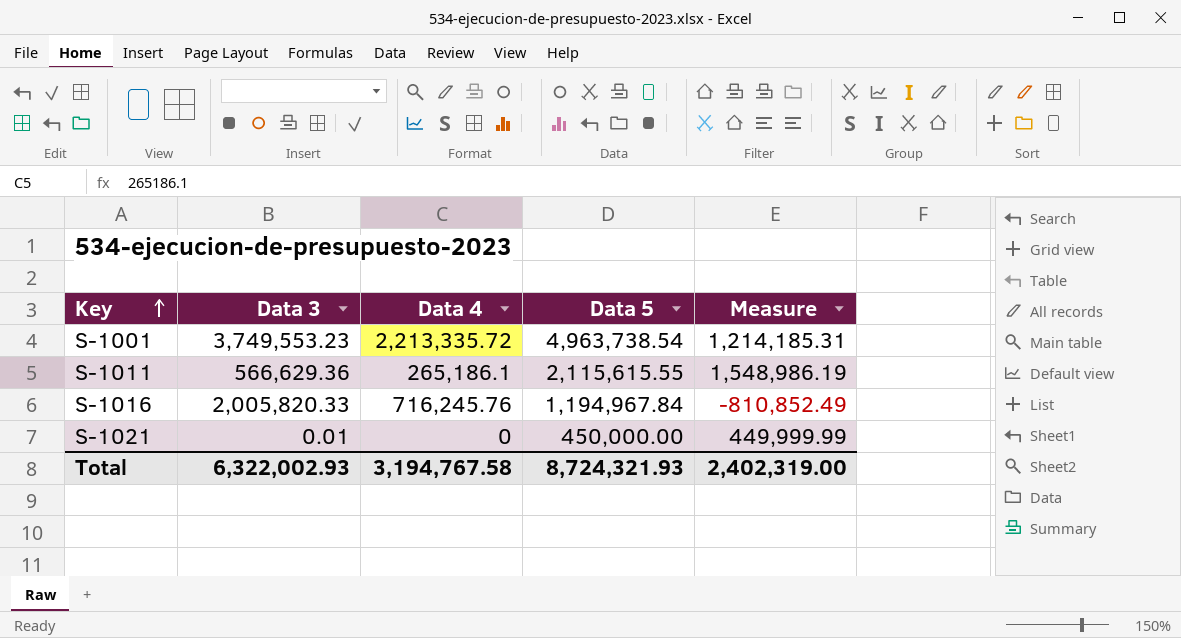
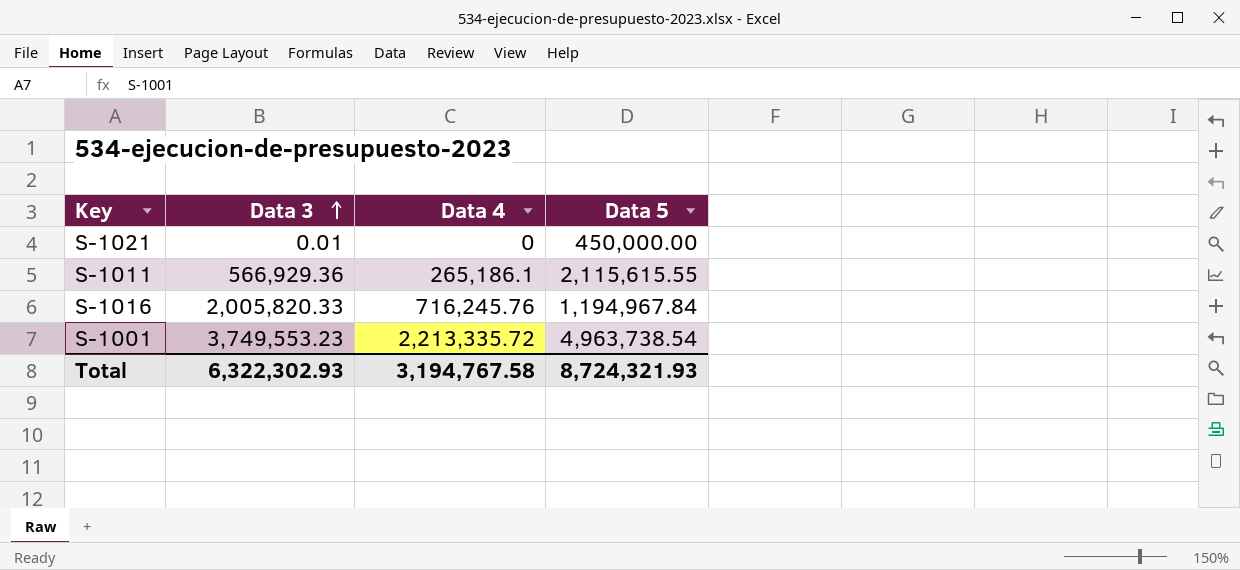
row order: Key ascending -> Data 3 ascending
column Measure | formula: [Data 5] - [Data 3] -> none
S-1011 | Data 3: 566,629.36 -> 566,929.36
Total | Data 3: 6,322,002.93 -> 6,322,302.93

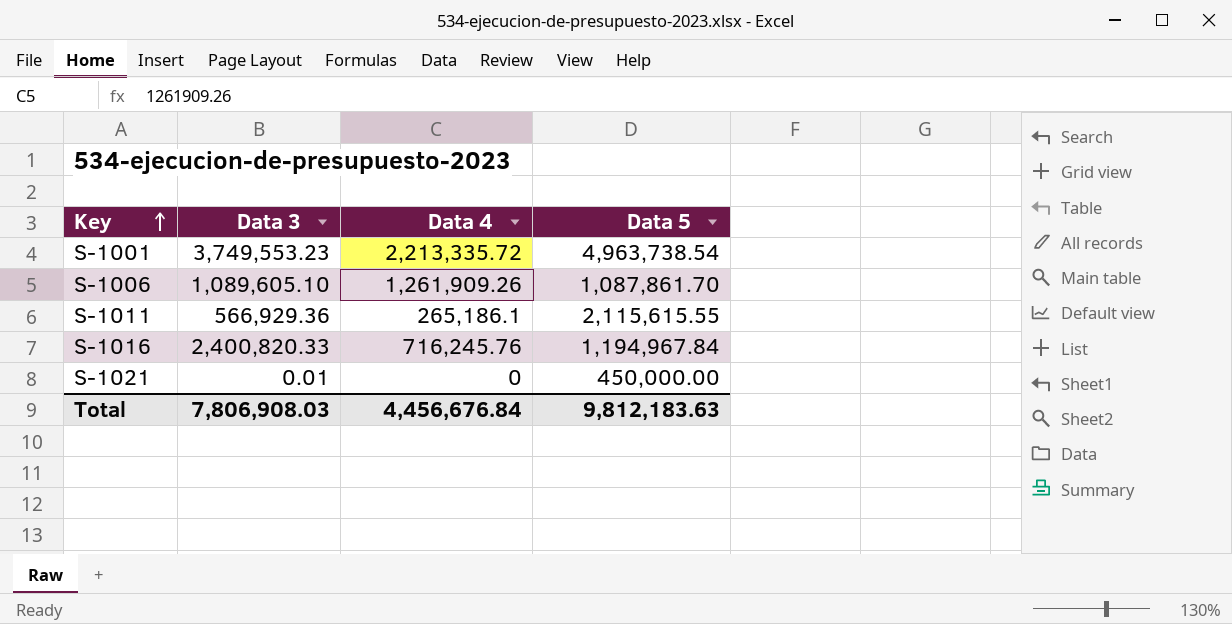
row order: Data 3 ascending -> Key ascending
row S-1006: none -> 1,089,605.10 | 1,261,909.26 | 1,087,861.70
S-1016 | Data 3: 2,005,820.33 -> 2,400,820.33
Total | Data 3: 6,322,302.93 -> 7,806,908.03
Total | Data 4: 3,194,767.58 -> 4,456,676.84
Total | Data 5: 8,724,321.93 -> 9,812,183.63

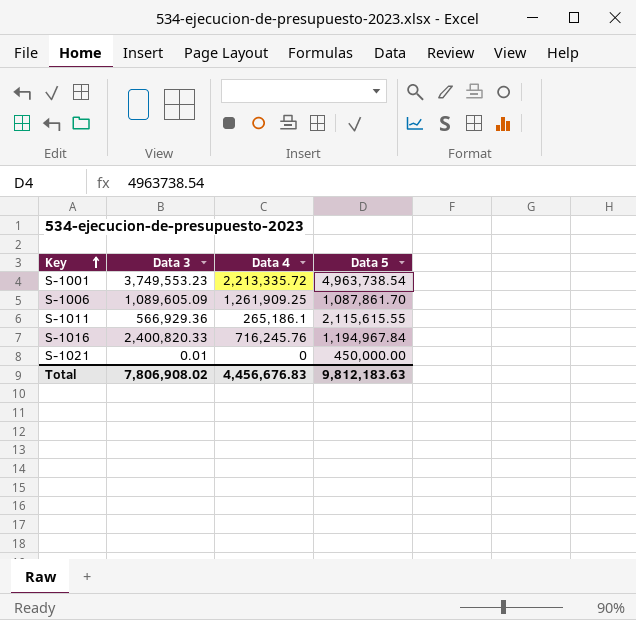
S-1006 | Data 3: 1,089,605.10 -> 1,089,605.09
S-1006 | Data 4: 1,261,909.26 -> 1,261,909.25
Total | Data 3: 7,806,908.03 -> 7,806,908.02
Total | Data 4: 4,456,676.84 -> 4,456,676.83

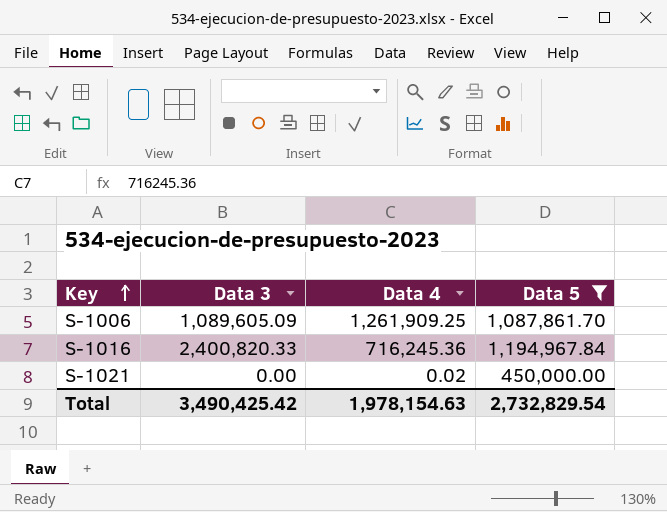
filter: none -> Data 5 <= 1,194,967.84
S-1016 | Data 4: 716,245.76 -> 716,245.36
S-1021 | Data 3: 0.01 -> 0.00
S-1021 | Data 4: 0 -> 0.02
Total | Data 3: 7,806,908.02 -> 3,490,425.42
Total | Data 4: 4,456,676.83 -> 1,978,154.63
Total | Data 5: 9,812,183.63 -> 2,732,829.54

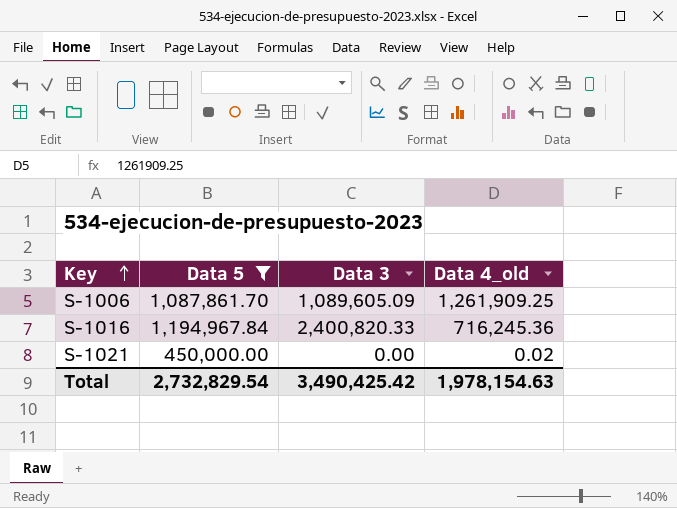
column Data 5 | position: 4 -> 2
column name: Data 4 -> Data 4_old

